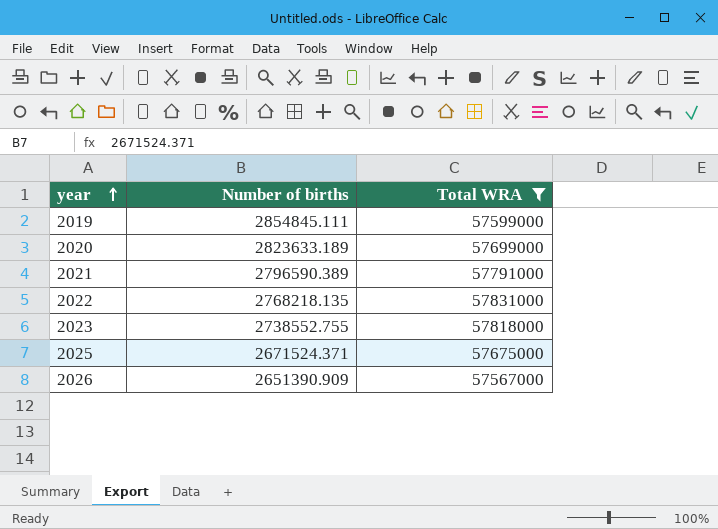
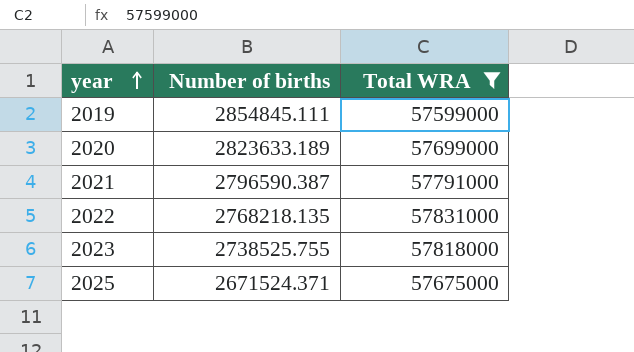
row 2026: 2651390.909 | 57567000 -> none
2021 | Number of births: 2796590.389 -> 2796590.387
2023 | Number of births: 2738552.755 -> 2738525.755

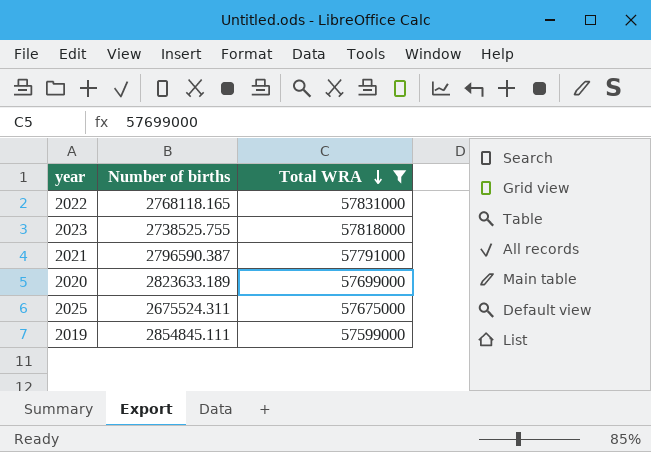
row order: year ascending -> Total WRA descending
2022 | Number of births: 2768218.135 -> 2768118.165
2025 | Number of births: 2671524.371 -> 2675524.311

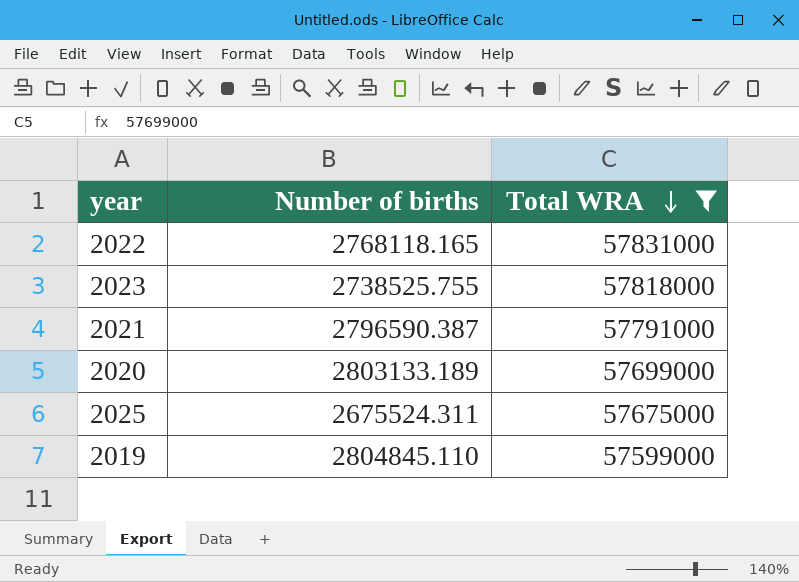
2020 | Number of births: 2823633.189 -> 2803133.189
2019 | Number of births: 2854845.111 -> 2804845.110

